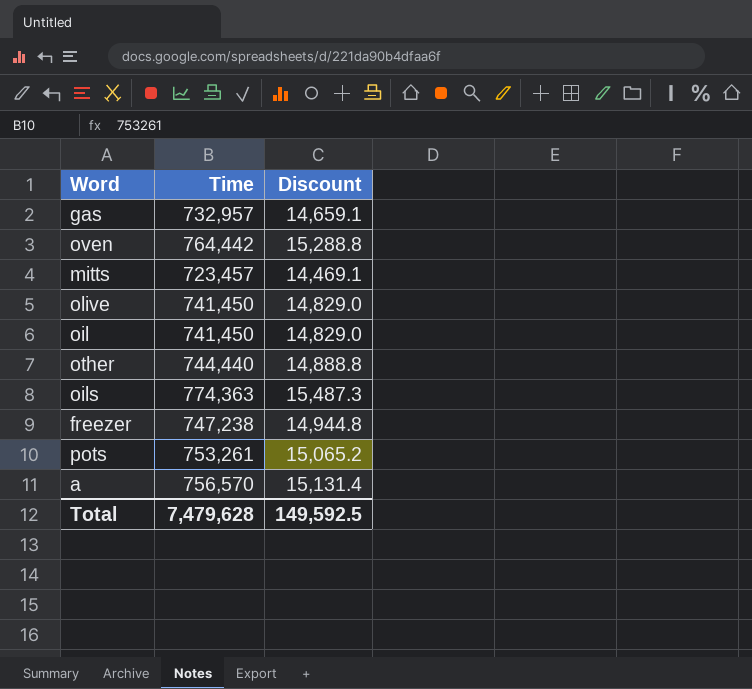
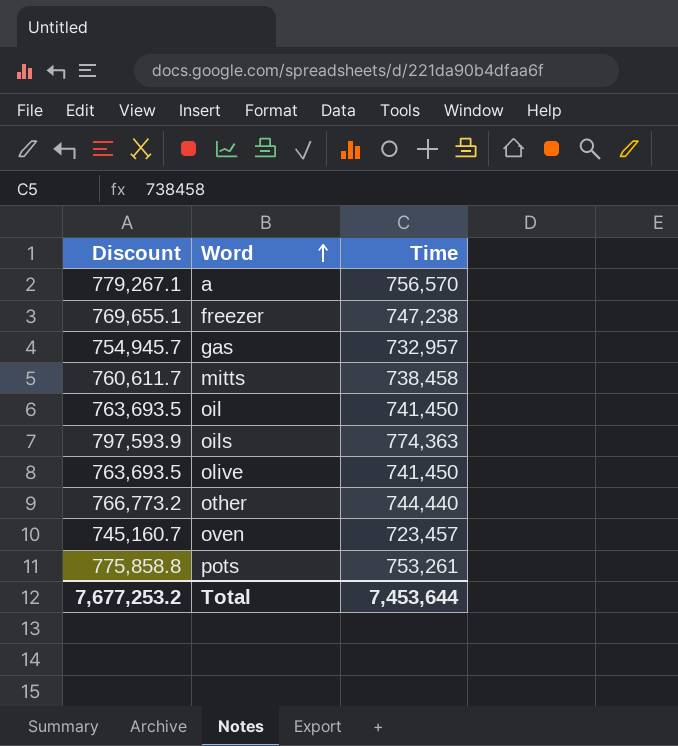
row order: none -> Word ascending
column Discount | formula: [Time] * 0.02 -> [Time] * 1.03
column Discount | position: 3 -> 1
mitts | Time: 723,457 -> 738,458
oven | Time: 764,442 -> 723,457
Total | Discount: 149,592.5 -> 7,677,253.2
Total | Time: 7,479,628 -> 7,453,644

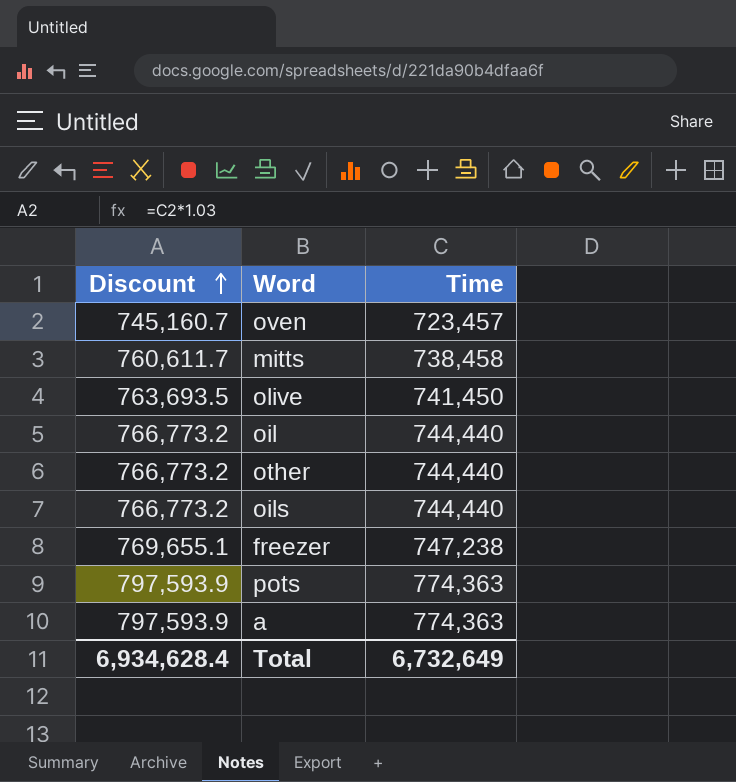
row order: Word ascending -> Discount ascending
row gas: 754,945.7 | 732,957 -> none
oil | Discount: 763,693.5 -> 766,773.2
oil | Time: 741,450 -> 744,440
oils | Discount: 797,593.9 -> 766,773.2
oils | Time: 774,363 -> 744,440
pots | Discount: 775,858.8 -> 797,593.9
pots | Time: 753,261 -> 774,363
a | Discount: 779,267.1 -> 797,593.9
a | Time: 756,570 -> 774,363
Total | Discount: 7,677,253.2 -> 6,934,628.4
Total | Time: 7,453,644 -> 6,732,649

